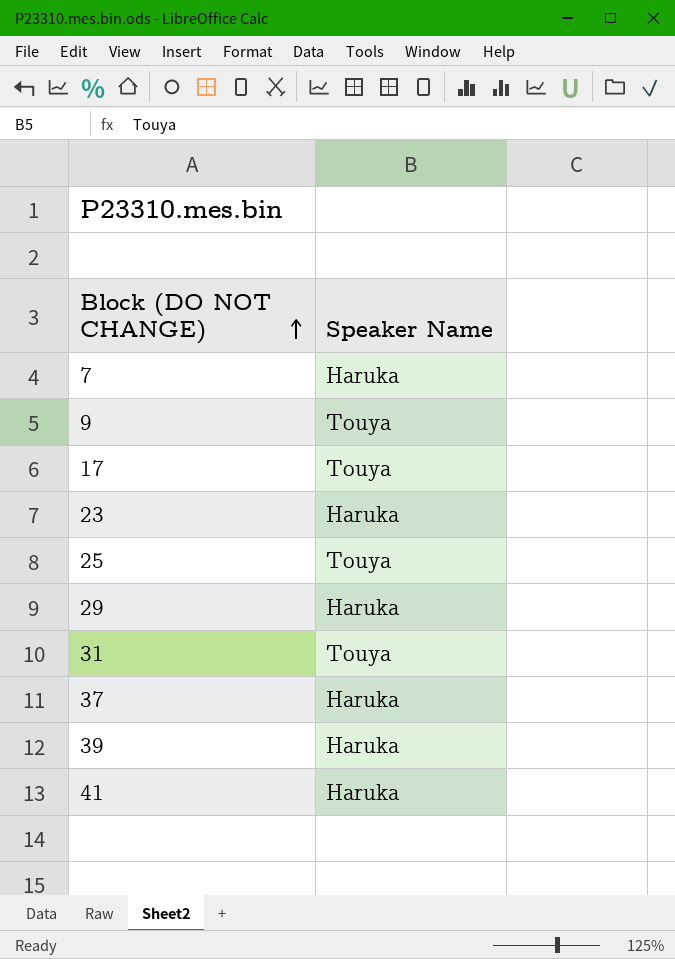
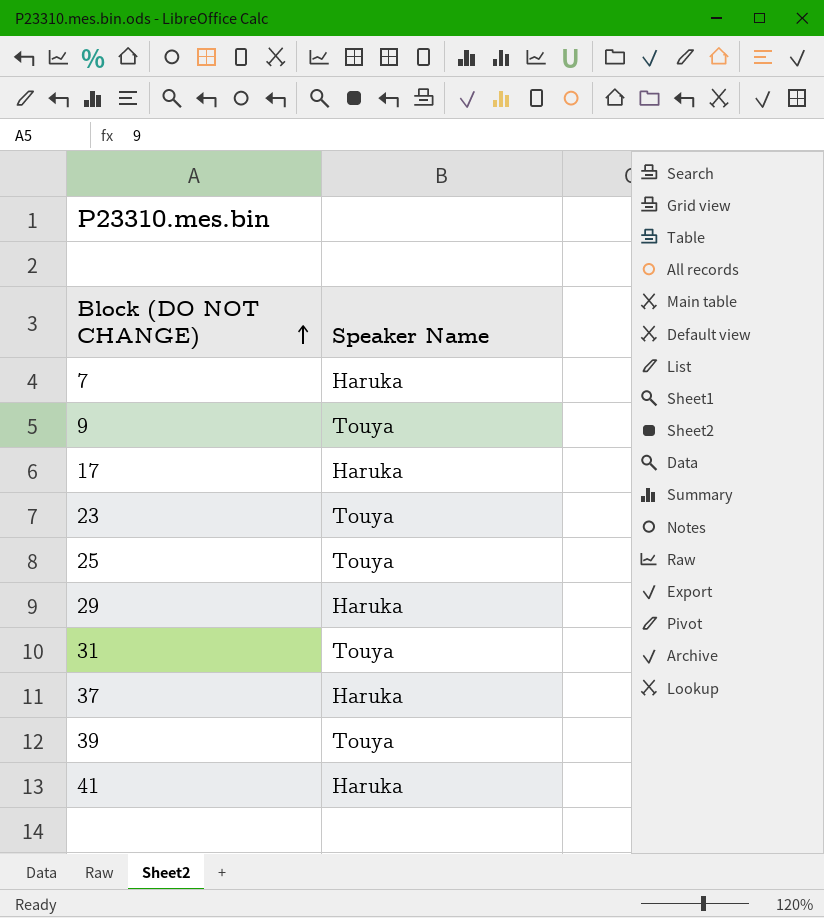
17 | Speaker Name: Touya -> Haruka
23 | Speaker Name: Haruka -> Touya
39 | Speaker Name: Haruka -> Touya

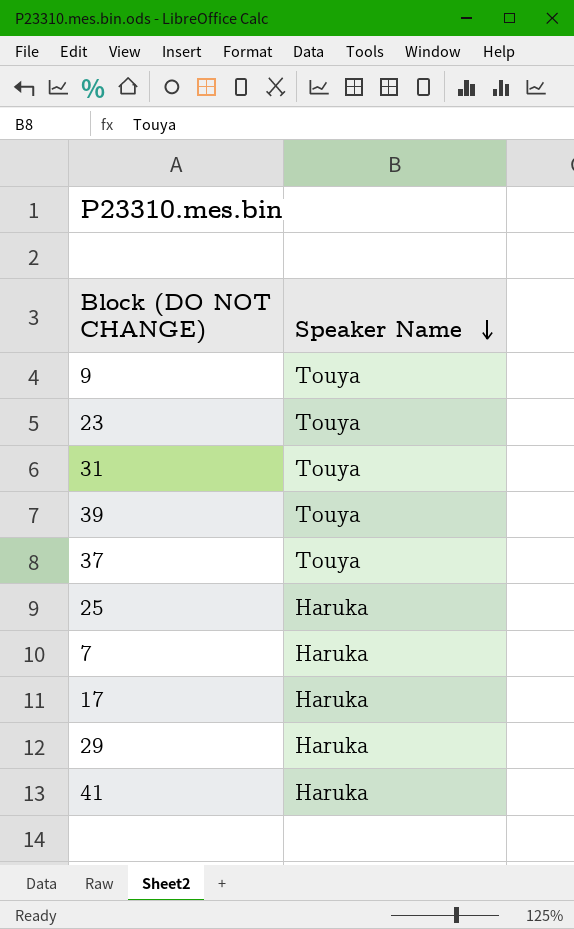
row order: Block (DO NOT CHANGE) ascending -> Speaker Name descending
37 | Speaker Name: Haruka -> Touya
25 | Speaker Name: Touya -> Haruka

